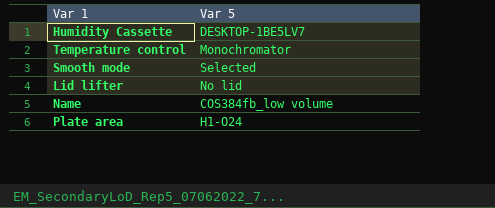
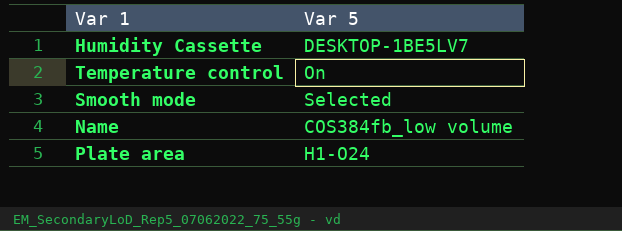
row Lid lifter: No lid -> none
Temperature control | Var 5: Monochromator -> On

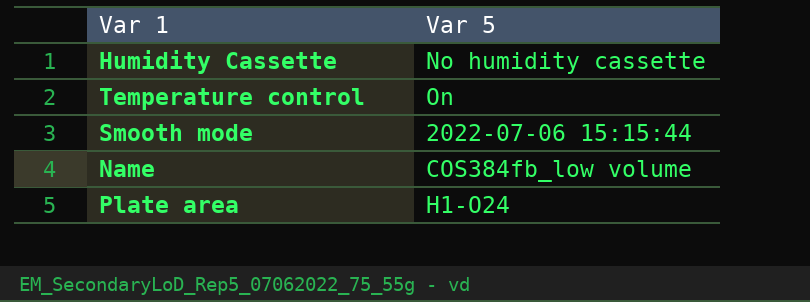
Humidity Cassette | Var 5: DESKTOP-1BE5LV7 -> No humidity cassette
Smooth mode | Var 5: Selected -> 2022-07-06 15:15:44

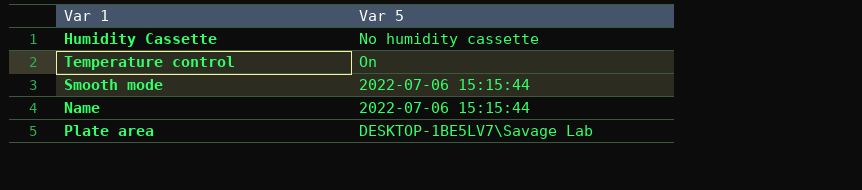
Name | Var 5: COS384fb_low volume -> 2022-07-06 15:15:44
Plate area | Var 5: H1-O24 -> DESKTOP-1BE5LV7\Savage Lab

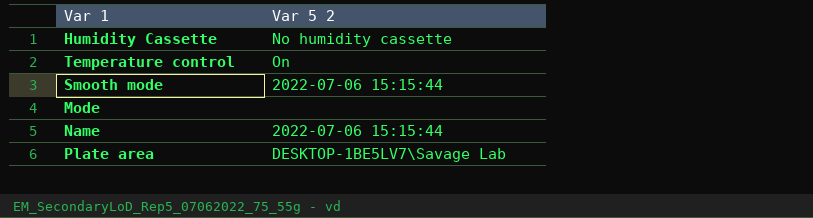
column name: Var 5 -> Var 5 2
row Mode: none -> none

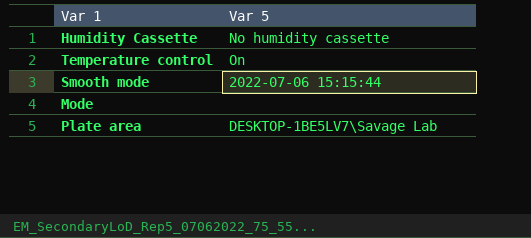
column name: Var 5 2 -> Var 5
row Name: 2022-07-06 15:15:44 -> none

